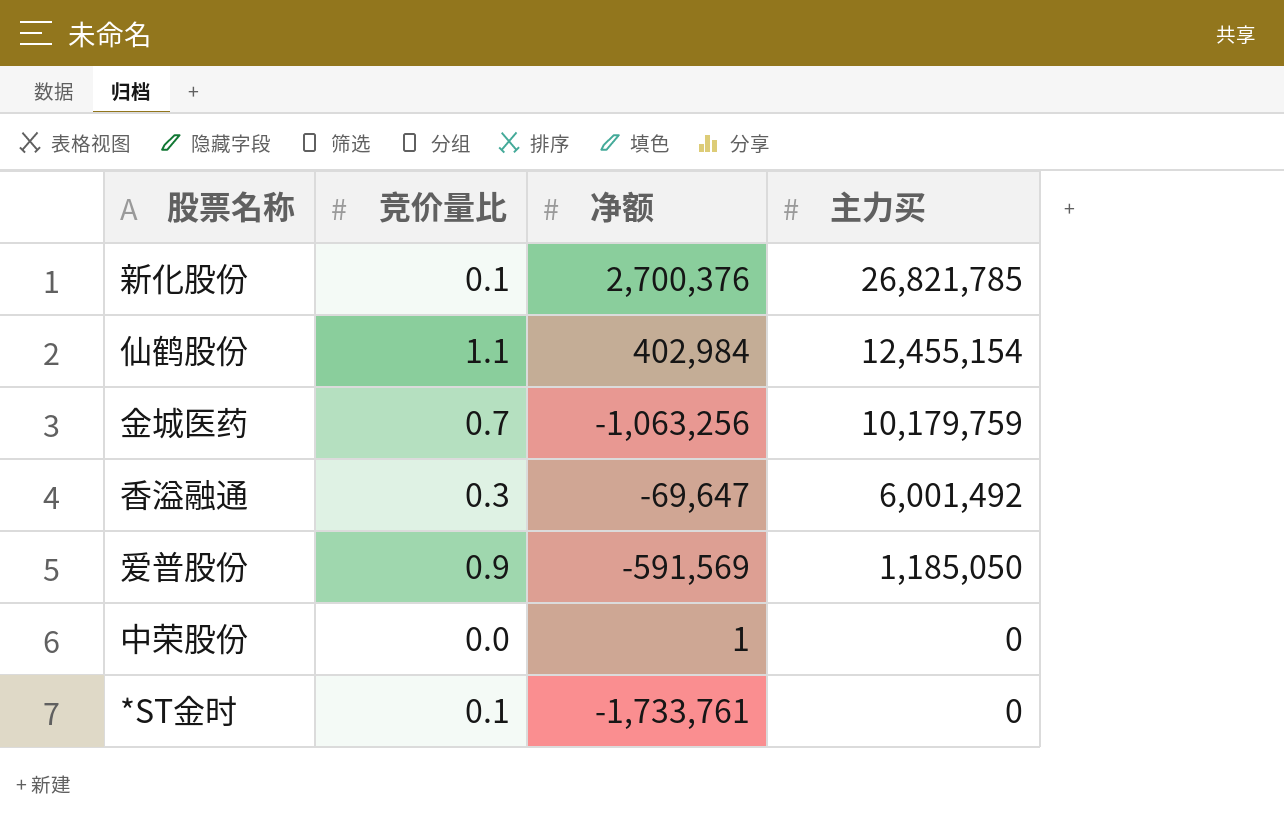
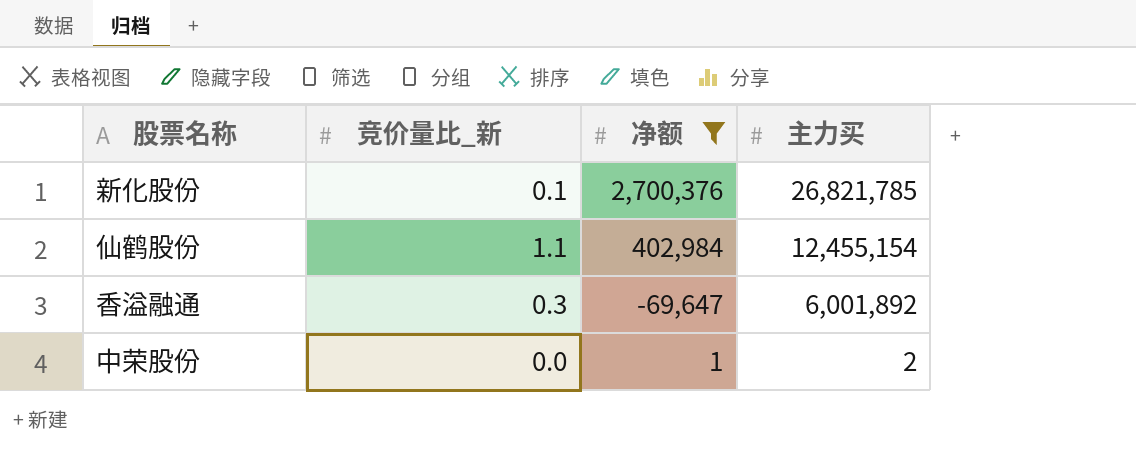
filter: none -> 净额 >= -69,647
column name: 竞价量比 -> 竞价量比_新
香溢融通 | 主力买: 6,001,492 -> 6,001,892
中荣股份 | 主力买: 0 -> 2

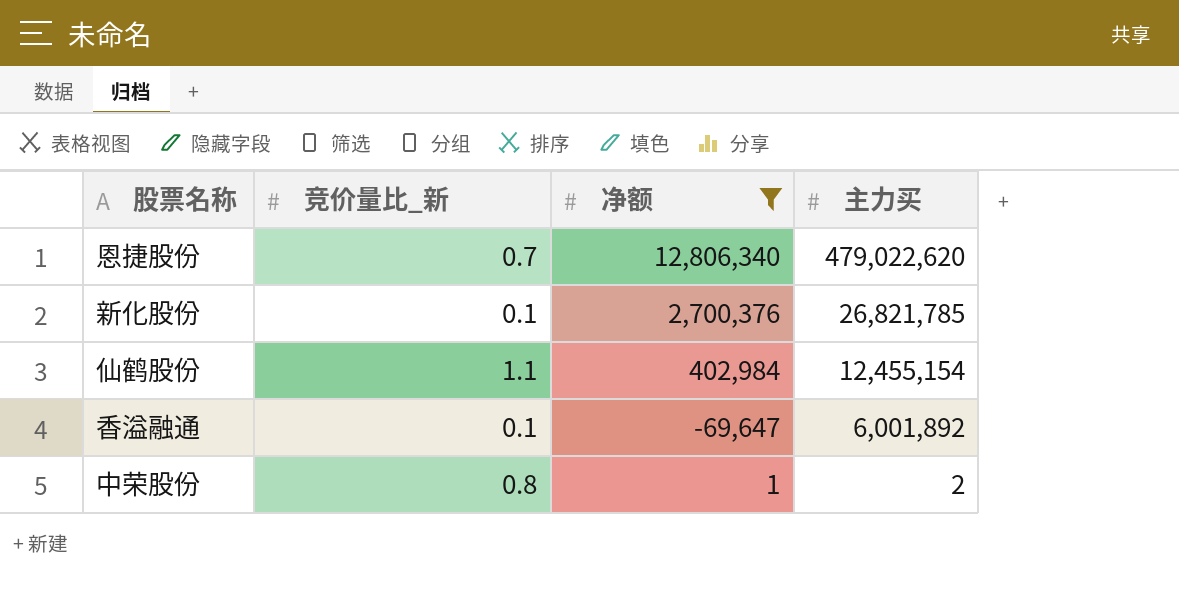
row 恩捷股份: none -> 0.7 | 12,806,340 | 479,022,620
香溢融通 | 竞价量比_新: 0.3 -> 0.1
中荣股份 | 竞价量比_新: 0.0 -> 0.8

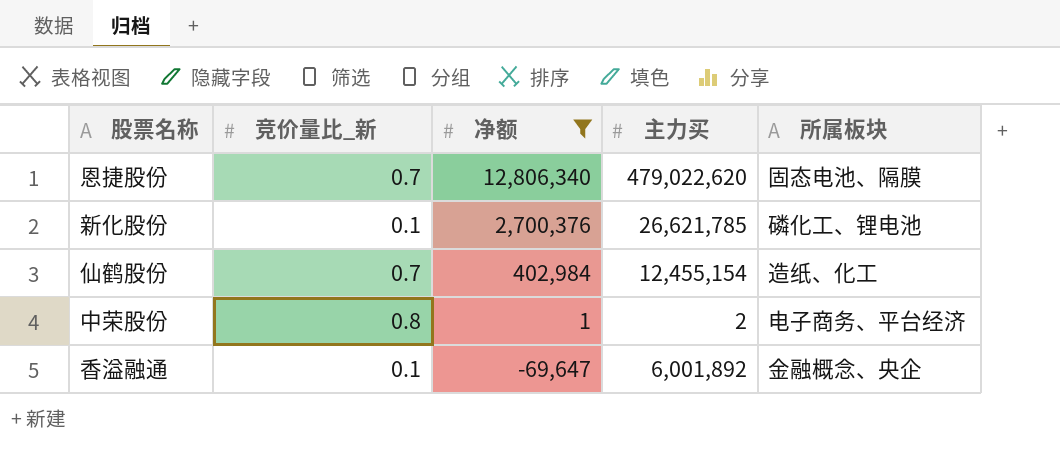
row order: 主力买 descending -> 净额 descending
column 所属板块 | position: none -> 5
新化股份 | 主力买: 26,821,785 -> 26,621,785
仙鹤股份 | 竞价量比_新: 1.1 -> 0.7

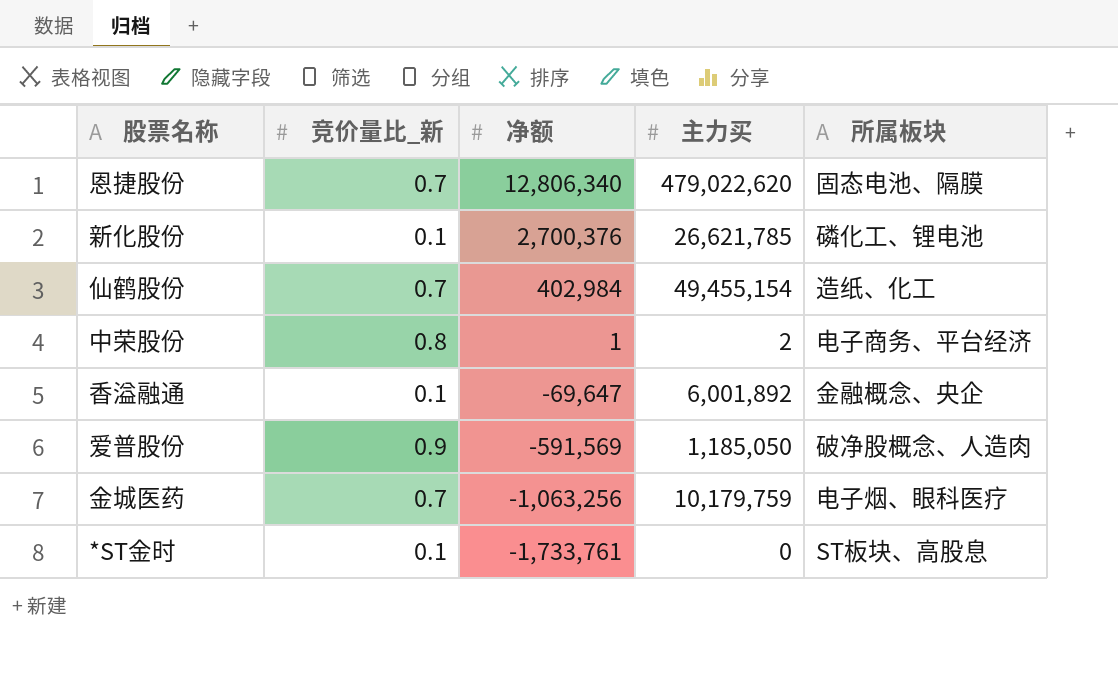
filter: 净额 >= -69,647 -> none
仙鹤股份 | 主力买: 12,455,154 -> 49,455,154

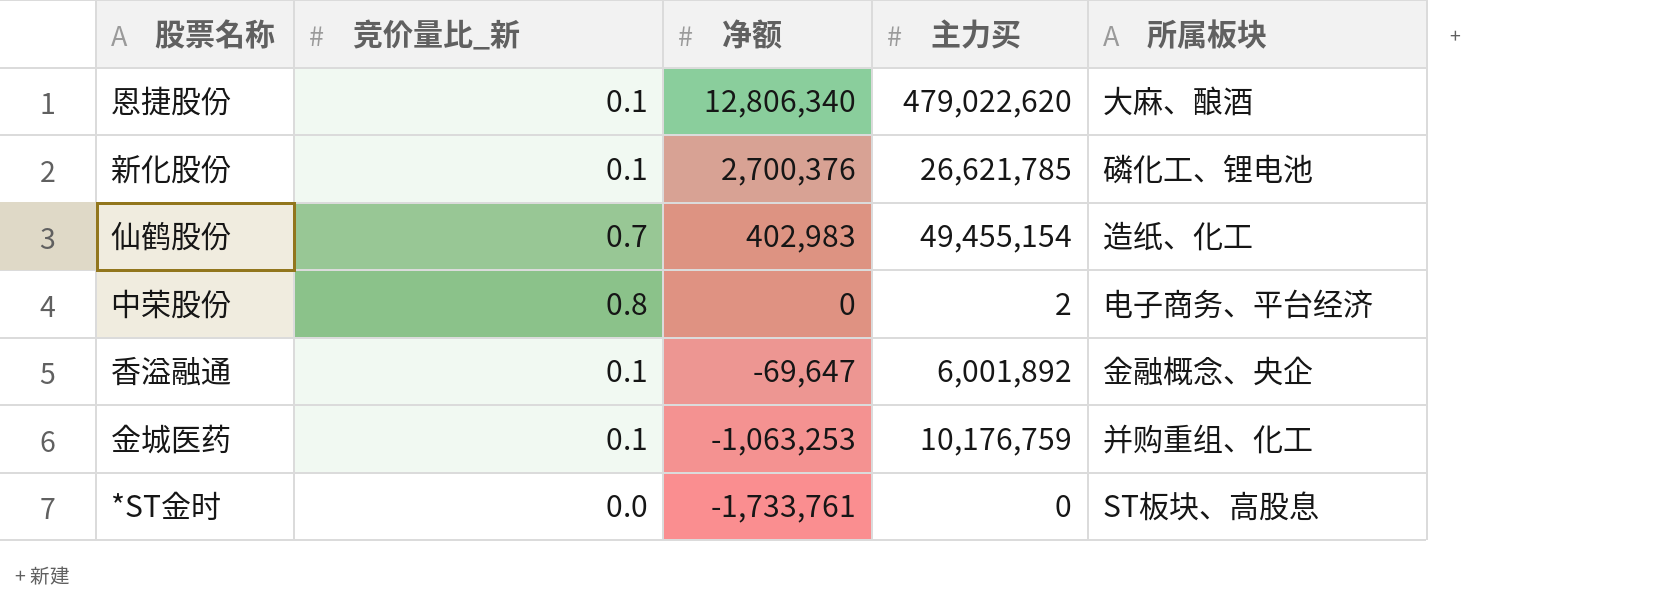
row 爱普股份: 0.9 | -591,569 | 1,185,050 | 破净股概念、人造肉 -> none
恩捷股份 | 竞价量比_新: 0.7 -> 0.1
恩捷股份 | 所属板块: 固态电池、隔膜 -> 大麻、酿酒
仙鹤股份 | 净额: 402,984 -> 402,983
中荣股份 | 净额: 1 -> 0
金城医药 | 竞价量比_新: 0.7 -> 0.1
金城医药 | 净额: -1,063,256 -> -1,063,253
金城医药 | 主力买: 10,179,759 -> 10,176,759
金城医药 | 所属板块: 电子烟、眼科医疗 -> 并购重组、化工
*ST金时 | 竞价量比_新: 0.1 -> 0.0

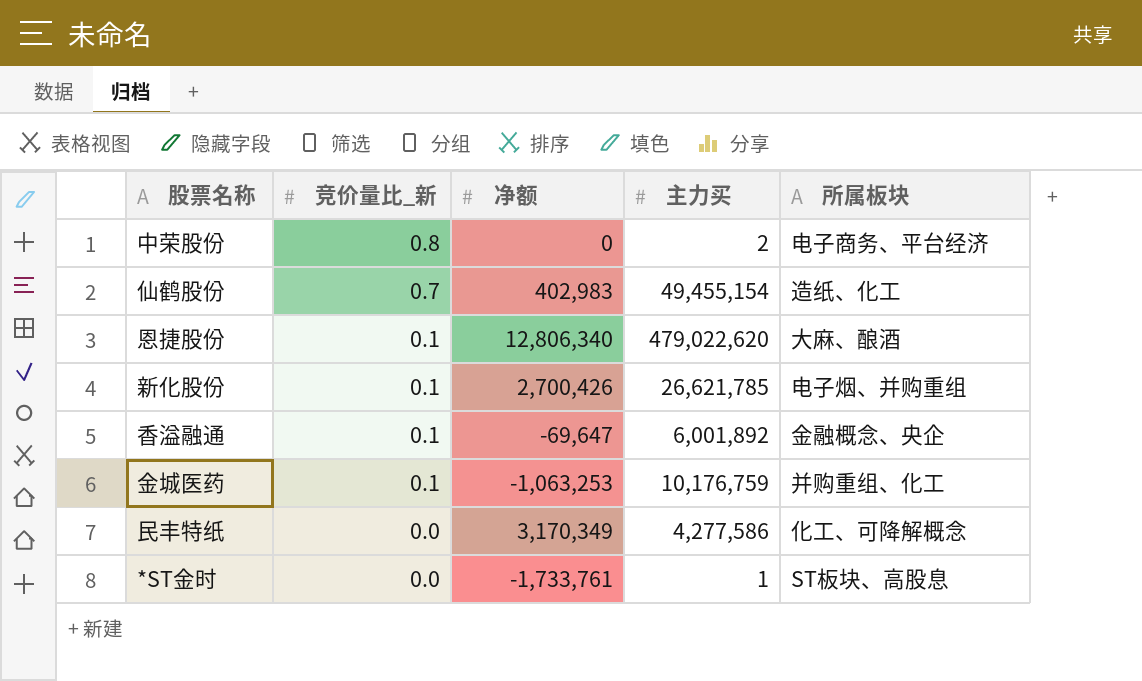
row order: 净额 descending -> 竞价量比_新 descending
新化股份 | 净额: 2,700,376 -> 2,700,426
新化股份 | 所属板块: 磷化工、锂电池 -> 电子烟、并购重组
row 民丰特纸: none -> 0.0 | 3,170,349 | 4,277,586 | 化工、可降解概念
*ST金时 | 主力买: 0 -> 1

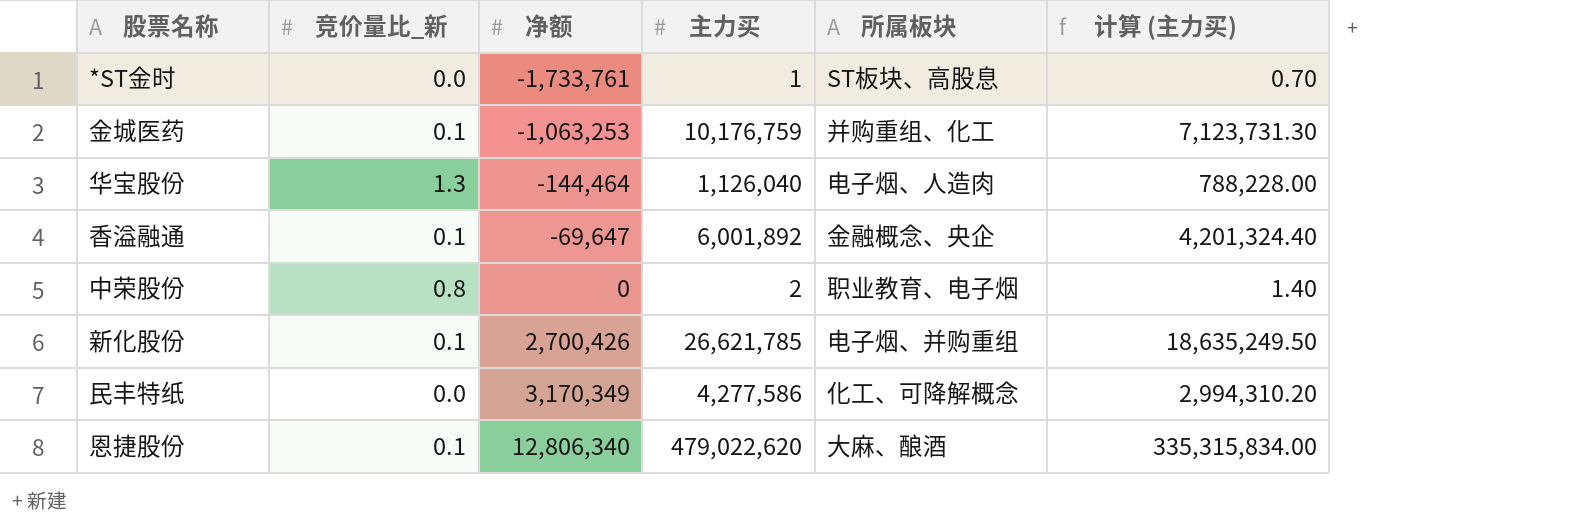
row order: 竞价量比_新 descending -> 净额 ascending
column 计算 (主力买) | formula: none -> [主力买] * 0.7
row 仙鹤股份: 0.7 | 402,983 | 49,455,154 | 造纸、化工 -> none
row 华宝股份: none -> 1.3 | -144,464 | 1,126,040 | 电子烟、人造肉 | 788,228.00
中荣股份 | 所属板块: 电子商务、平台经济 -> 职业教育、电子烟

